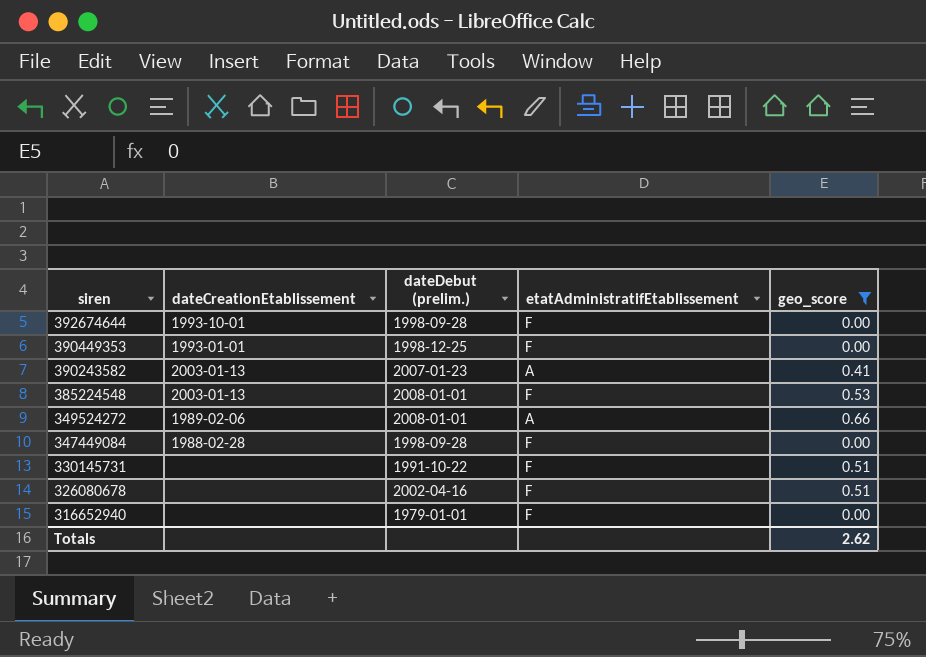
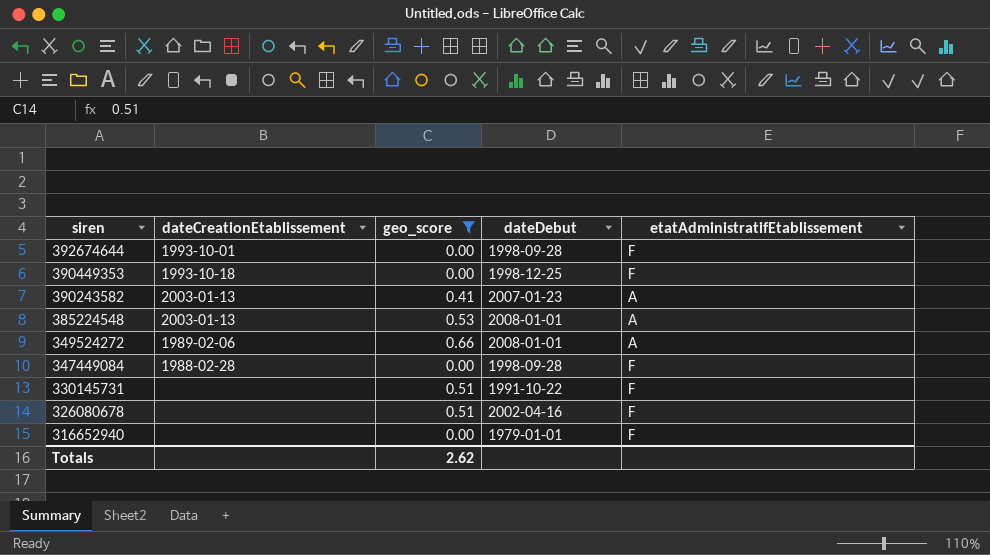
column geo_score | position: 5 -> 3
column name: dateDebut (prelim.) -> dateDebut
390449353 | dateCreationEtablissement: 1993-01-01 -> 1993-10-18
385224548 | etatAdministratifEtablissement: F -> A

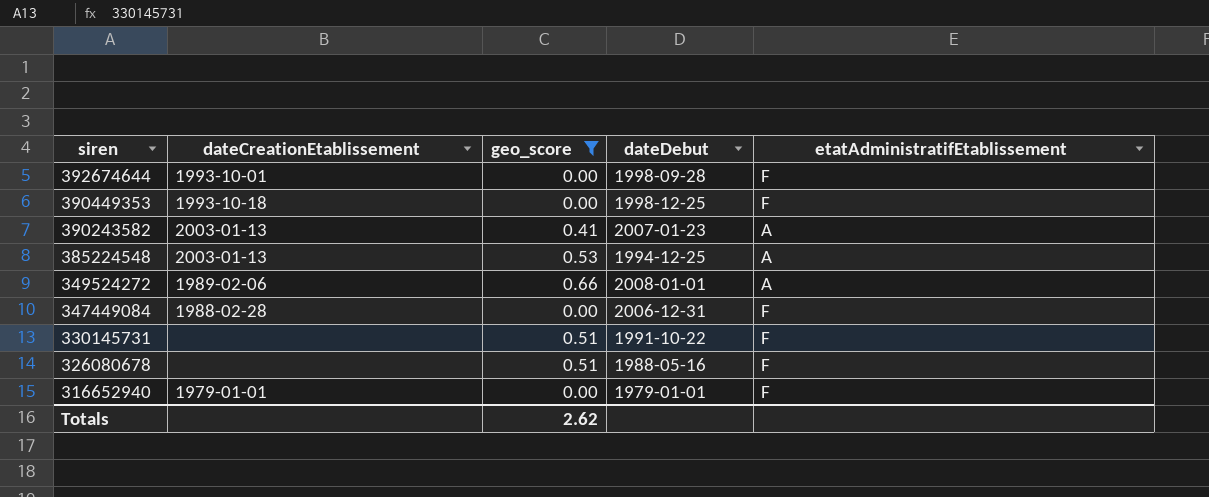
385224548 | dateDebut: 2008-01-01 -> 1994-12-25
347449084 | dateDebut: 1998-09-28 -> 2006-12-31
326080678 | dateDebut: 2002-04-16 -> 1988-05-16
316652940 | dateCreationEtablissement: none -> 1979-01-01

